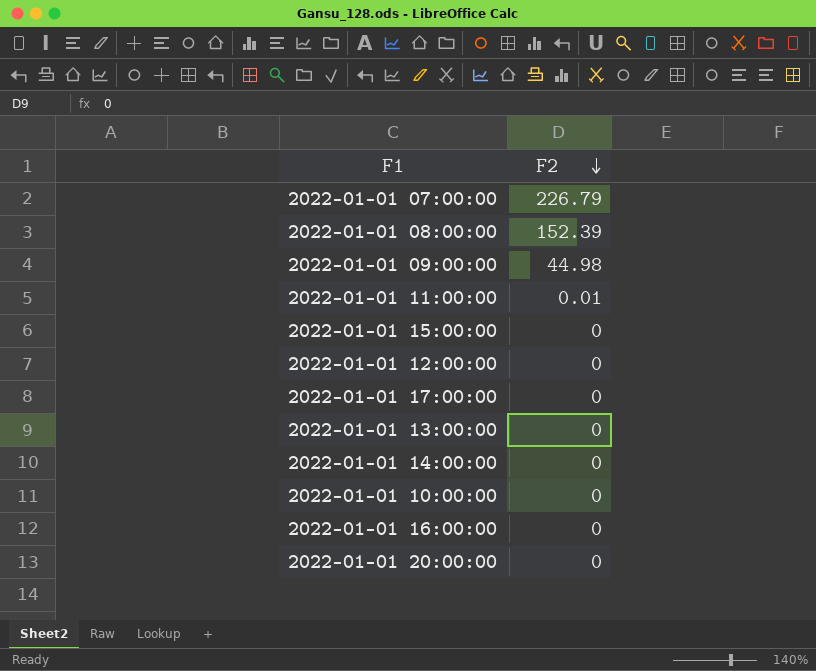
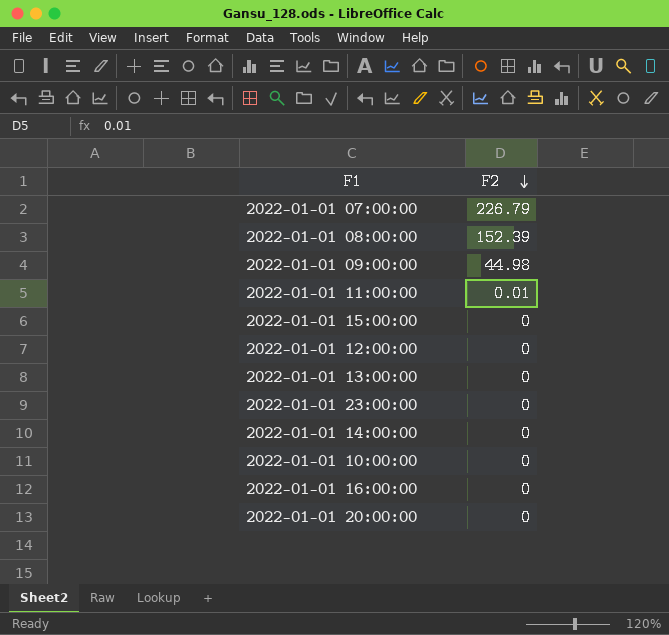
row 2022-01-01 17:00:00: 0 -> none
row 2022-01-01 23:00:00: none -> 0

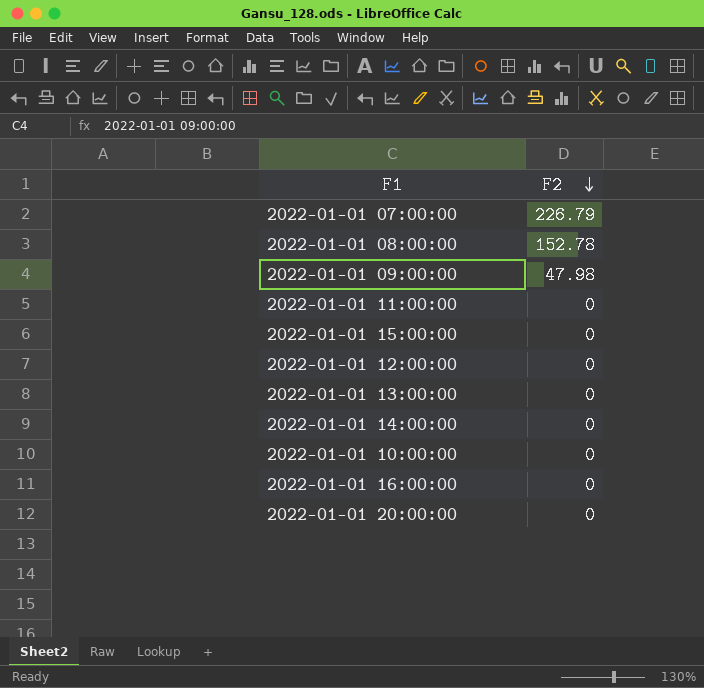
row 2022-01-01 23:00:00: 0 -> none
2022-01-01 08:00:00 | F2: 152.39 -> 152.78
2022-01-01 09:00:00 | F2: 44.98 -> 47.98
2022-01-01 11:00:00 | F2: 0.01 -> 0

